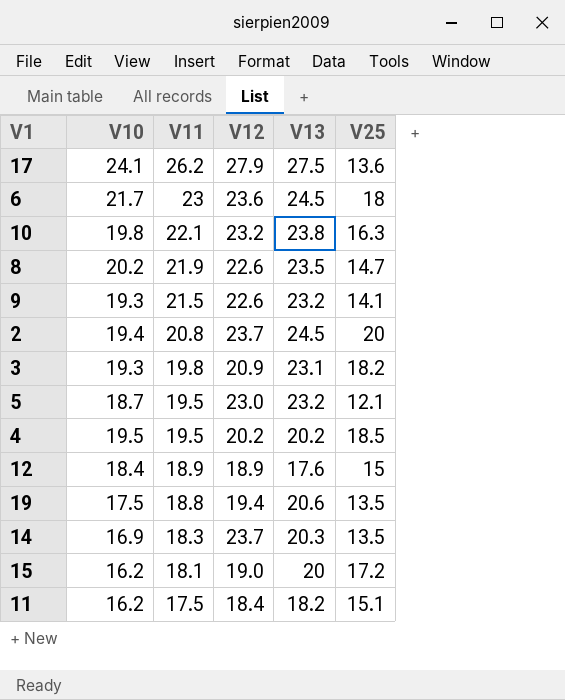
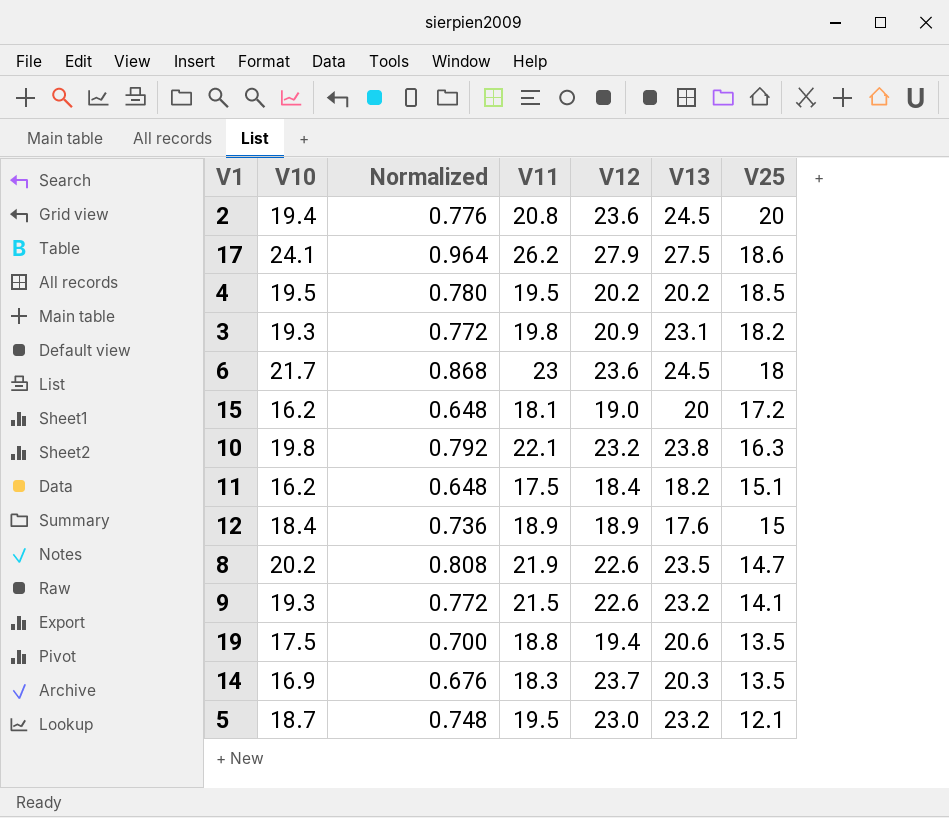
row order: V11 descending -> V25 descending
column Normalized | formula: none -> [V10] * 0.04
2 | V12: 23.7 -> 23.6
17 | V25: 13.6 -> 18.6

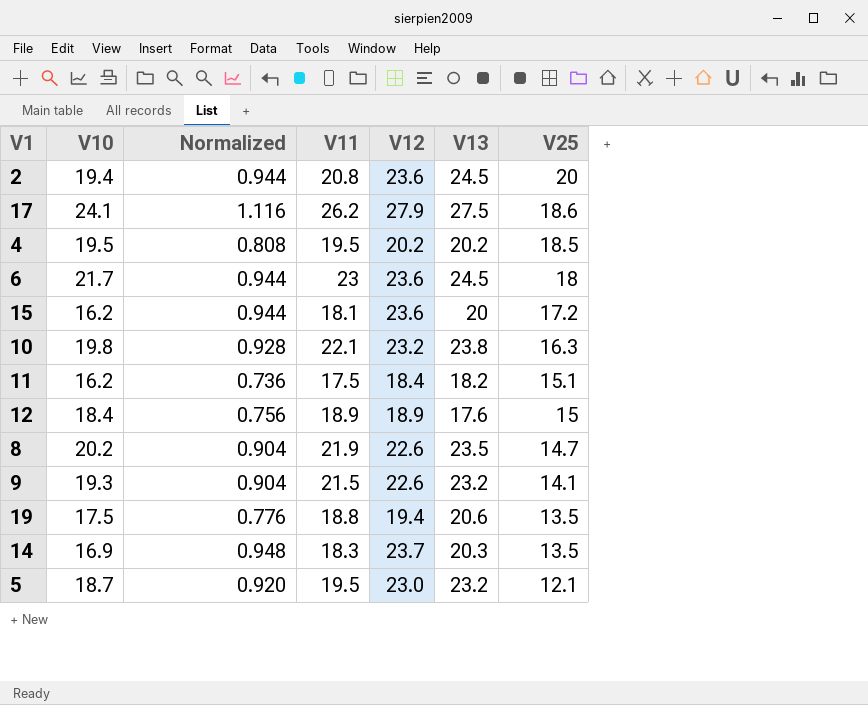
column Normalized | formula: [V10] * 0.04 -> [V12] * 0.04
row 3: 19.3 | 0.772 | 19.8 | 20.9 | 23.1 | 18.2 -> none
15 | V12: 19.0 -> 23.6

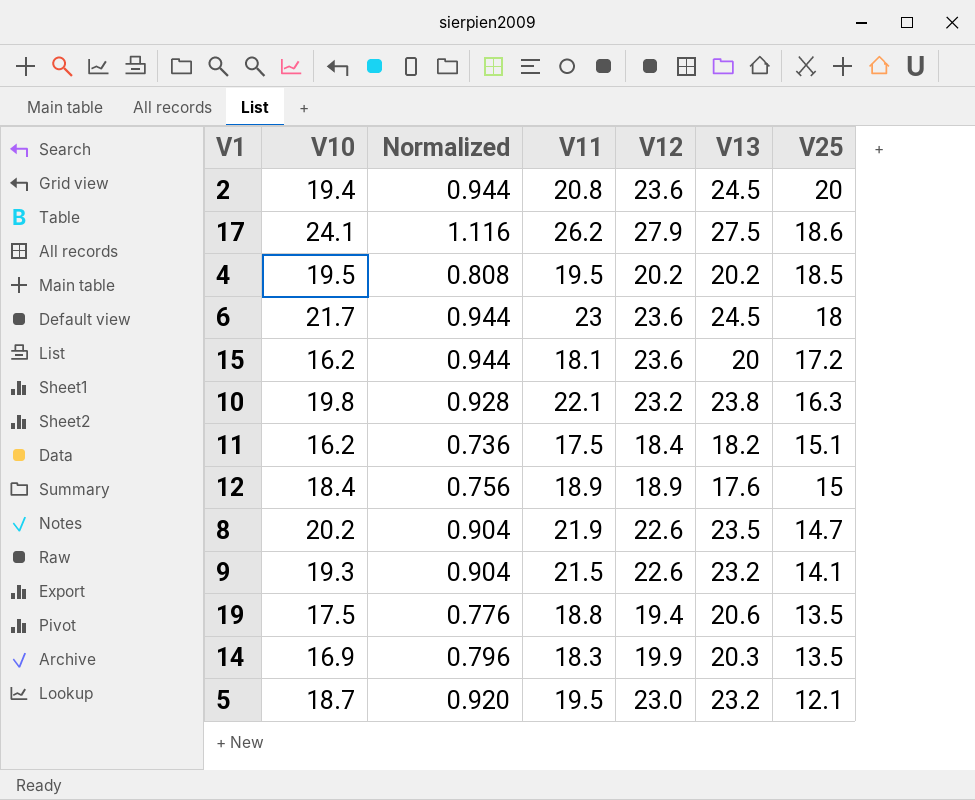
14 | Normalized: 0.948 -> 0.796
14 | V12: 23.7 -> 19.9

